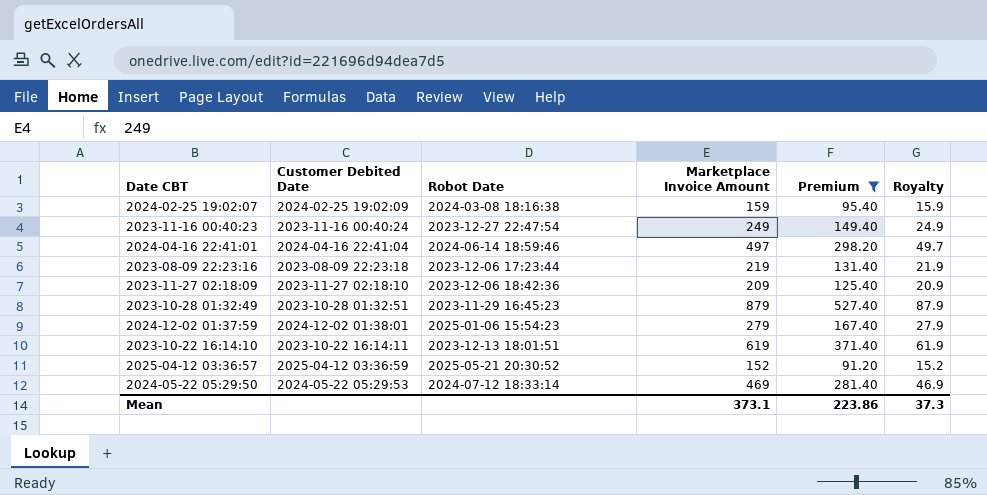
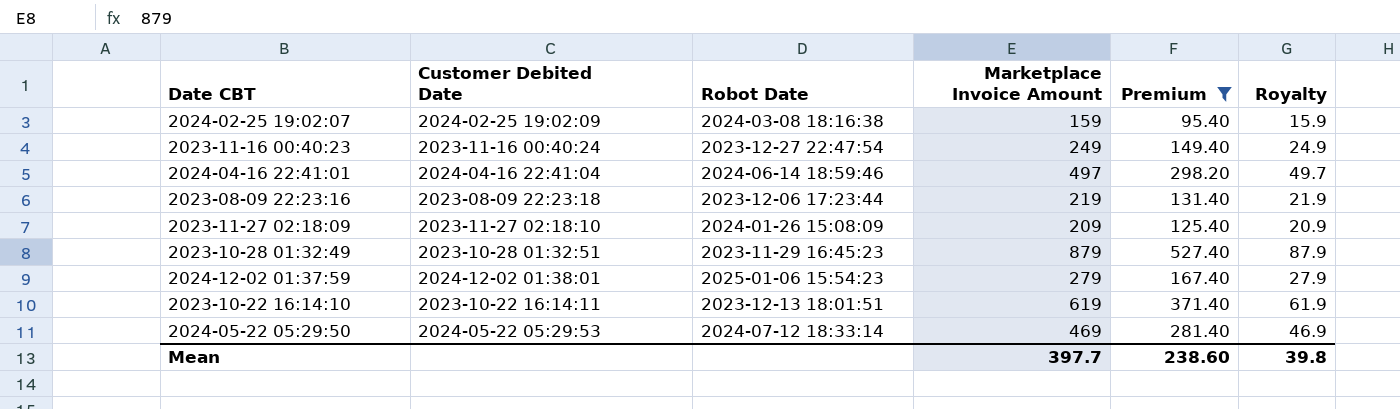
row 2025-04-12 03:36:57: 2025-04-12 03:36:59 | 2025-05-21 20:30:52 | 152 | 91.20 | 15.2 -> none
2023-11-27 02:18:09 | Robot Date: 2023-12-06 18:42:36 -> 2024-01-26 15:08:09
Mean | Marketplace Invoice Amount: 373.1 -> 397.7
Mean | Premium: 223.86 -> 238.60
Mean | Royalty: 37.3 -> 39.8

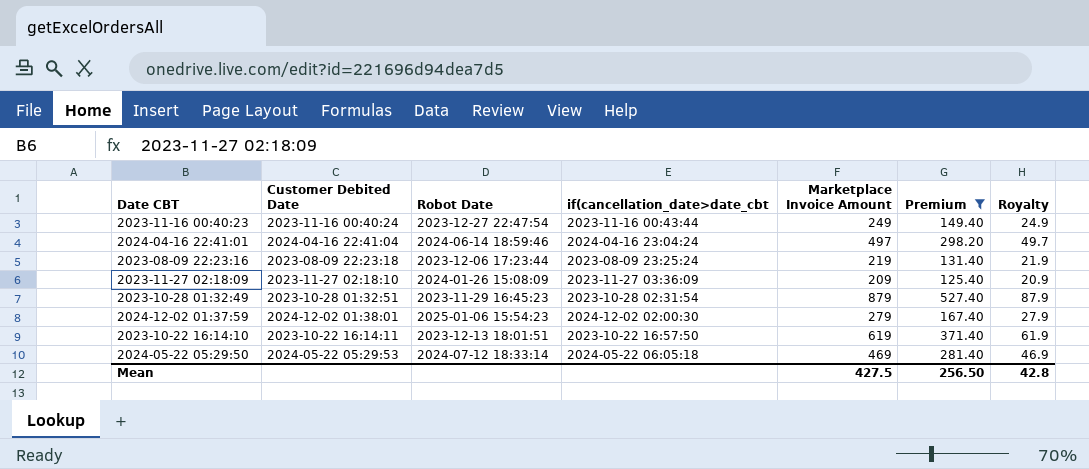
column if(cancellation_date>date_cbt | position: none -> 4
row 2024-02-25 19:02:07: 2024-02-25 19:02:09 | 2024-03-08 18:16:38 | 159 | 95.40 | 15.9 -> none
Mean | Marketplace Invoice Amount: 397.7 -> 427.5
Mean | Premium: 238.60 -> 256.50
Mean | Royalty: 39.8 -> 42.8

